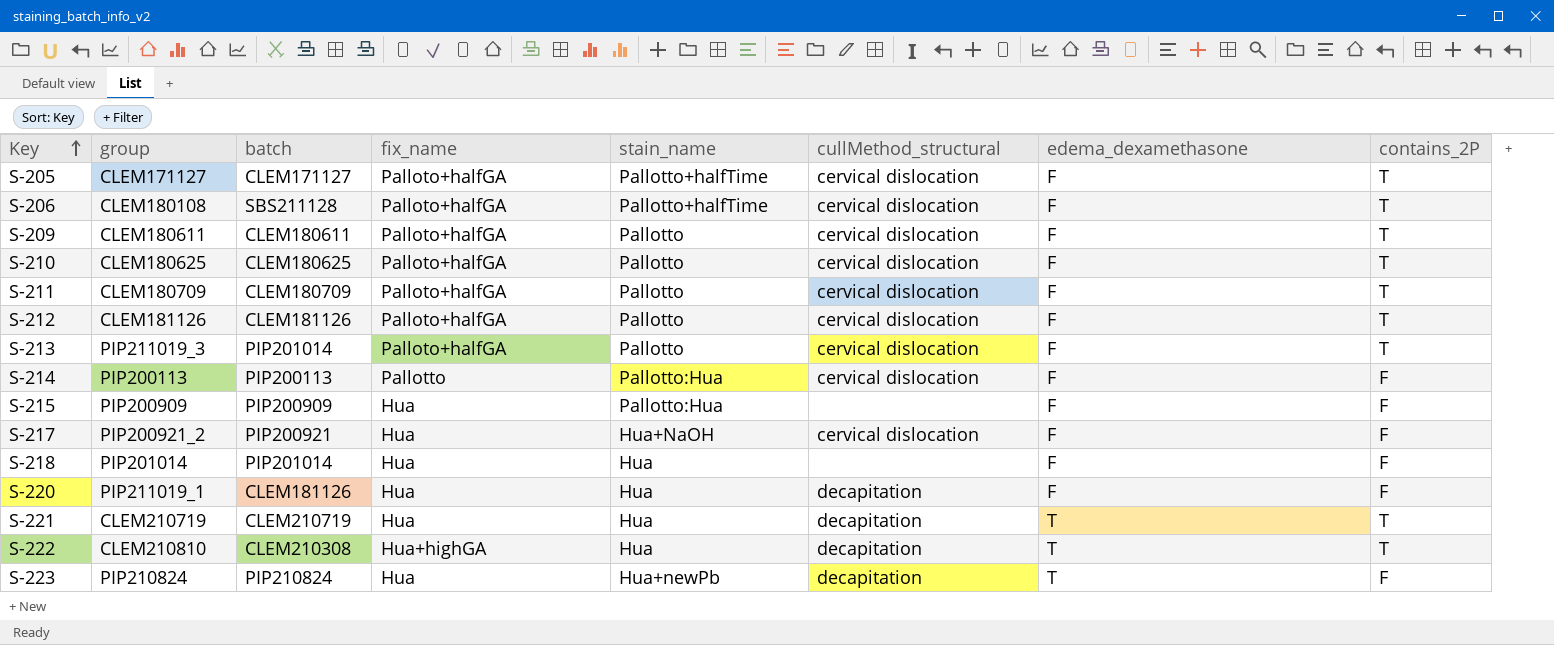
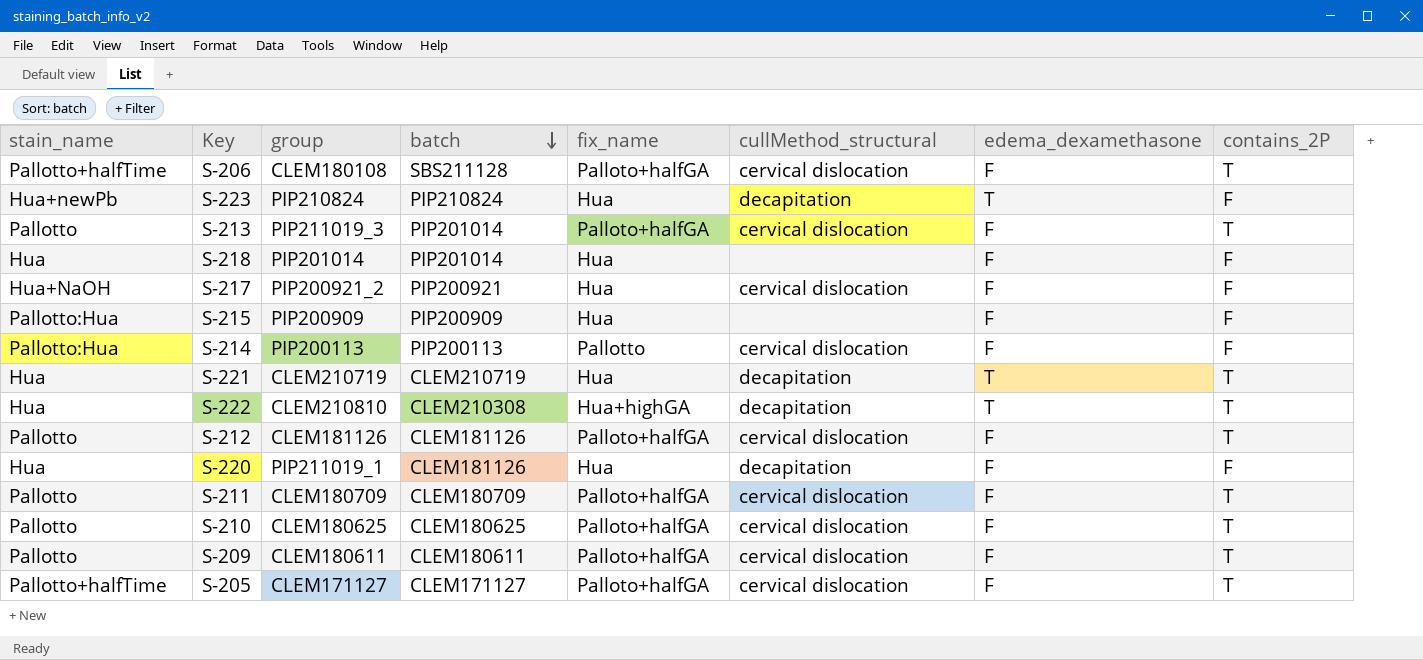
row order: Key ascending -> batch descending
column stain_name | position: 5 -> 1

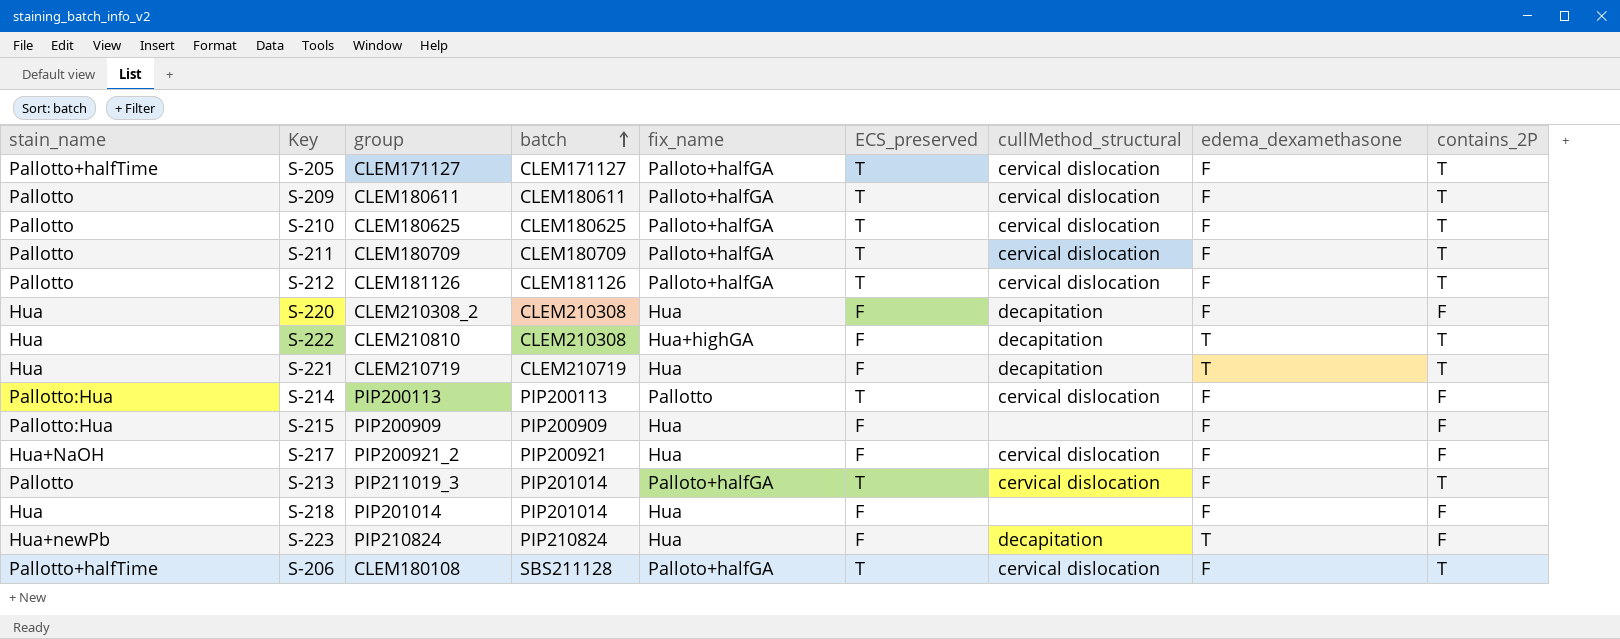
row order: batch descending -> batch ascending
column ECS_preserved | position: none -> 6
S-220 | group: PIP211019_1 -> CLEM210308_2
S-220 | batch: CLEM181126 -> CLEM210308

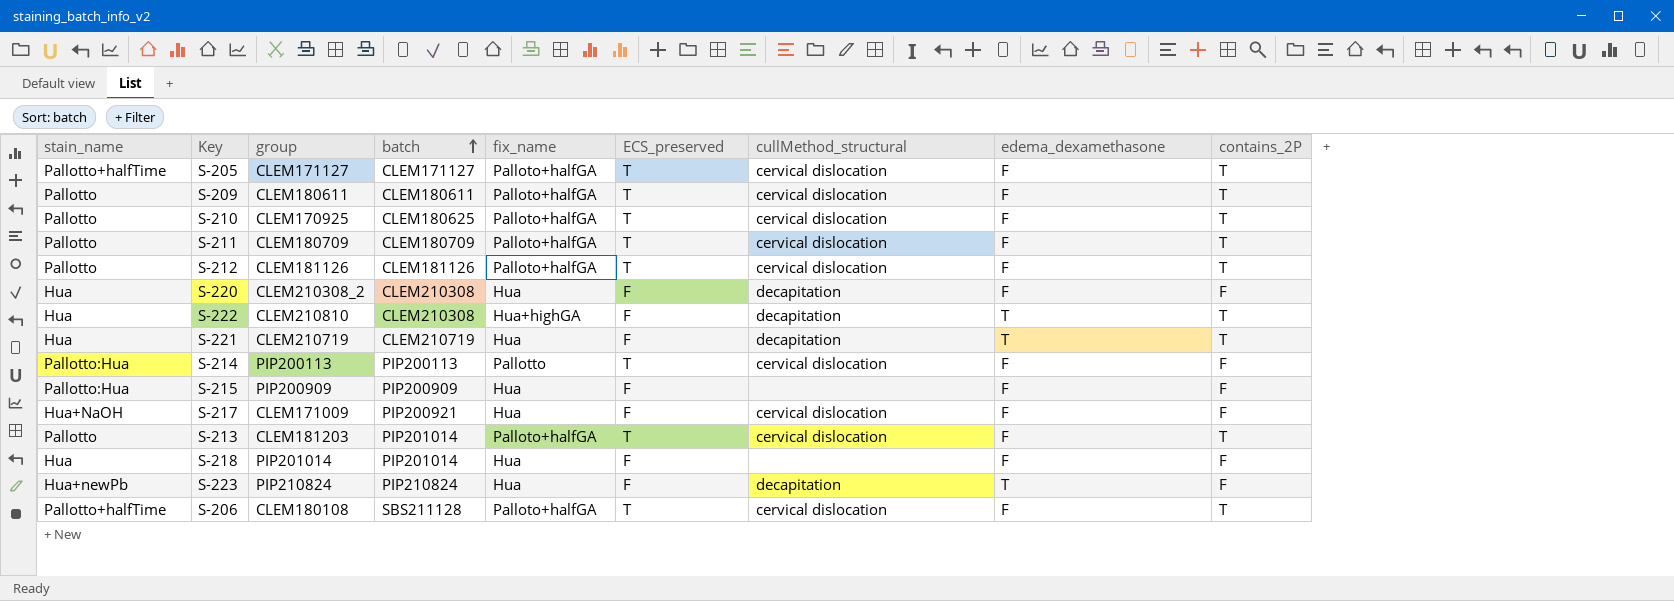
S-210 | group: CLEM180625 -> CLEM170925
S-217 | group: PIP200921_2 -> CLEM171009
S-213 | group: PIP211019_3 -> CLEM181203

